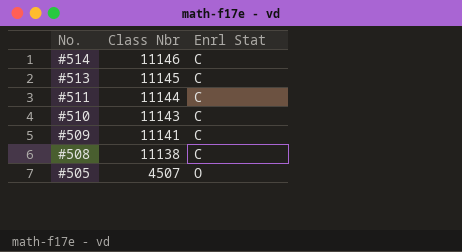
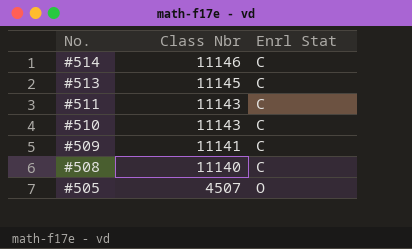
#511 | Class Nbr: 11144 -> 11143
#508 | Class Nbr: 11138 -> 11140

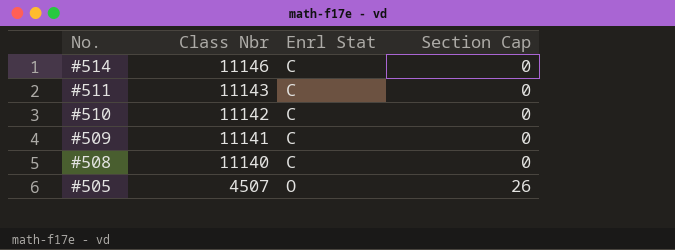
column Section Cap | position: none -> 4
row #513: 11145 | C -> none
#510 | Class Nbr: 11143 -> 11142

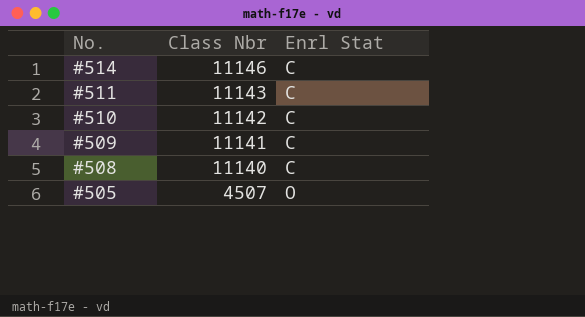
column Section Cap | position: 4 -> none

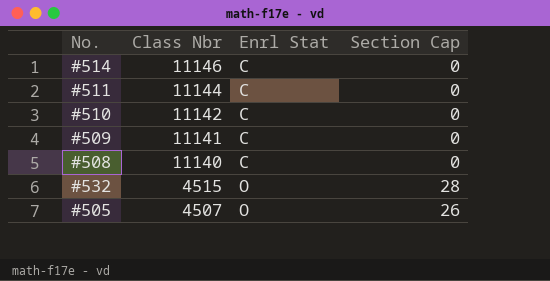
column Section Cap | position: none -> 4
#511 | Class Nbr: 11143 -> 11144
row #532: none -> 4515 | O | 28

